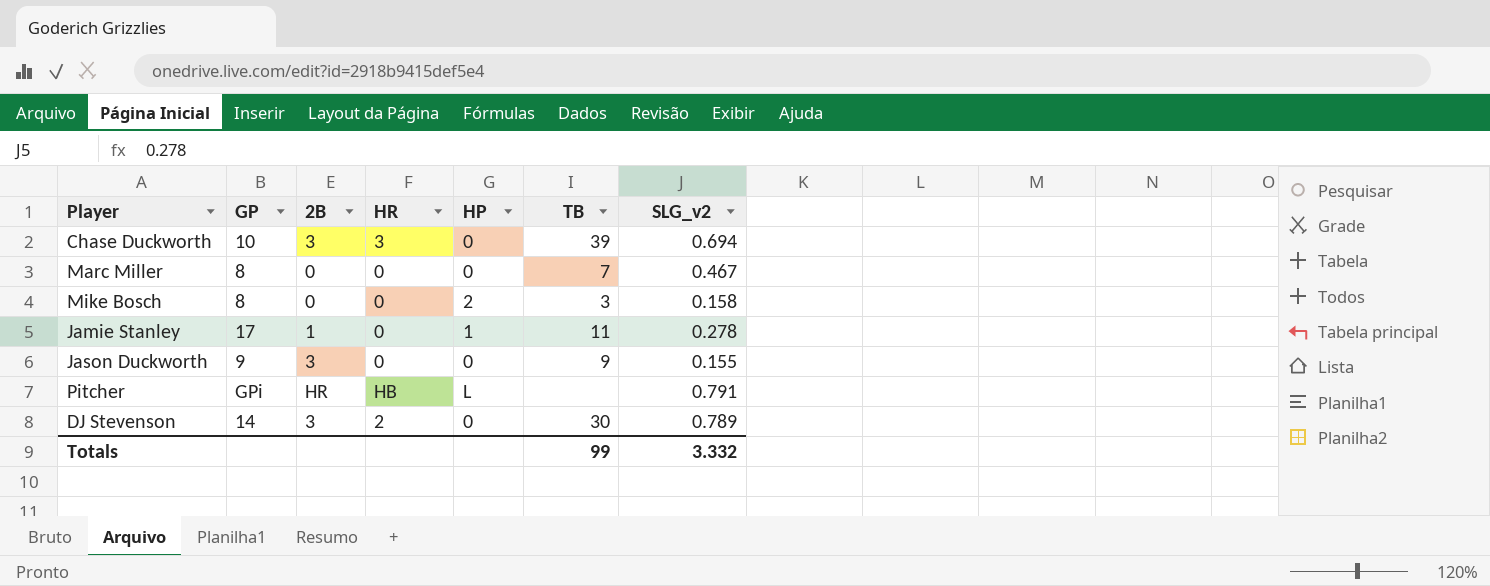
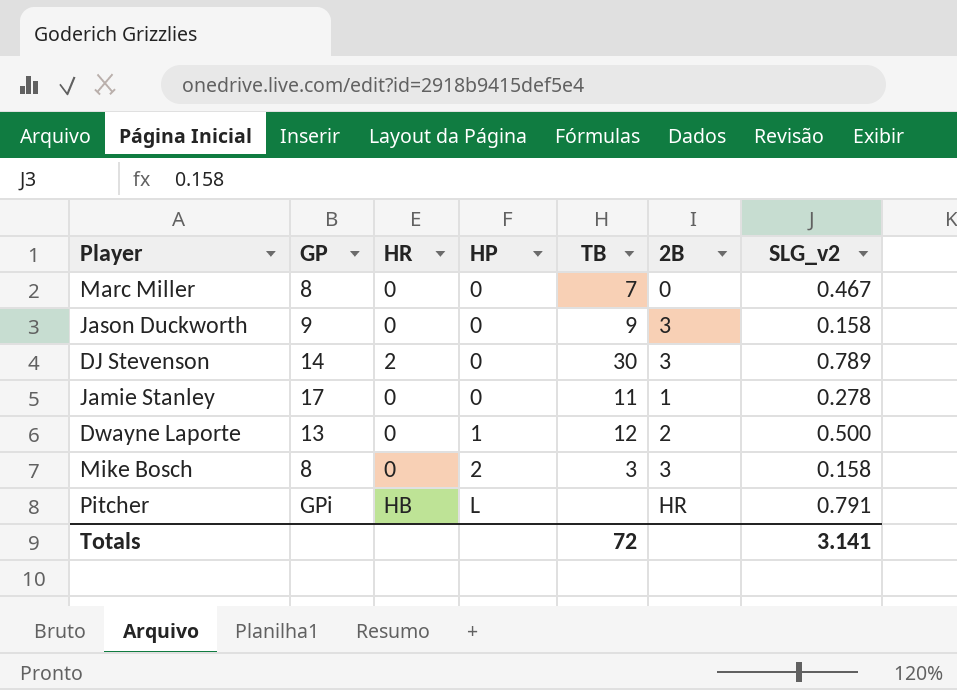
row order: none -> HP ascending
column 2B | position: 3 -> 6
row Chase Duckworth: 10 | 3 | 3 | 0 | 39 | 0.694 -> none
Jason Duckworth | SLG_v2: 0.155 -> 0.158
Jamie Stanley | HP: 1 -> 0
row Dwayne Laporte: none -> 13 | 0 | 1 | 12 | 2 | 0.500
Mike Bosch | 2B: 0 -> 3
Totals | TB: 99 -> 72
Totals | SLG_v2: 3.332 -> 3.141

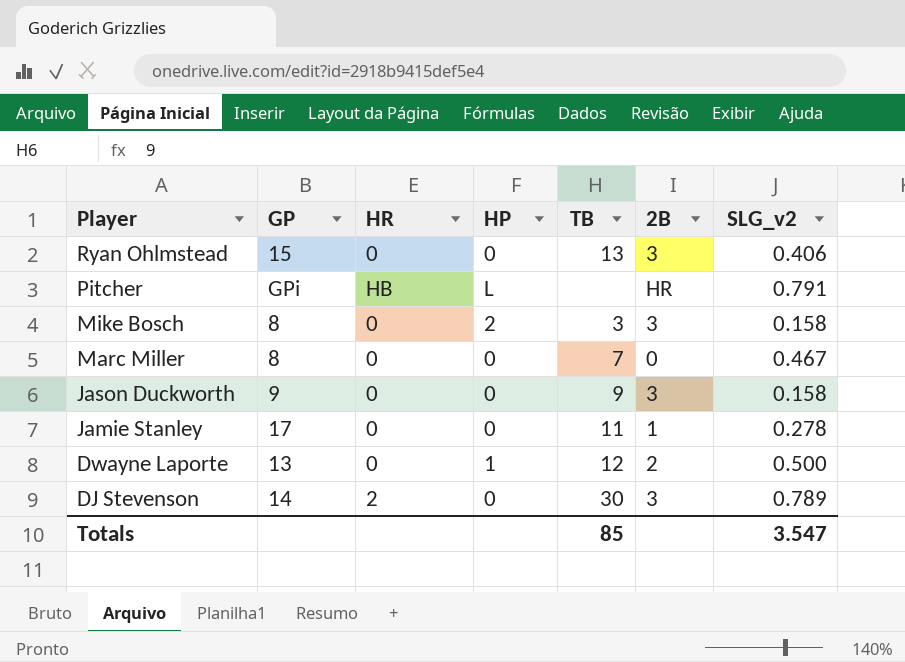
row order: HP ascending -> Player descending
row Ryan Ohlmstead: none -> 15 | 0 | 0 | 13 | 3 | 0.406
Totals | TB: 72 -> 85
Totals | SLG_v2: 3.141 -> 3.547

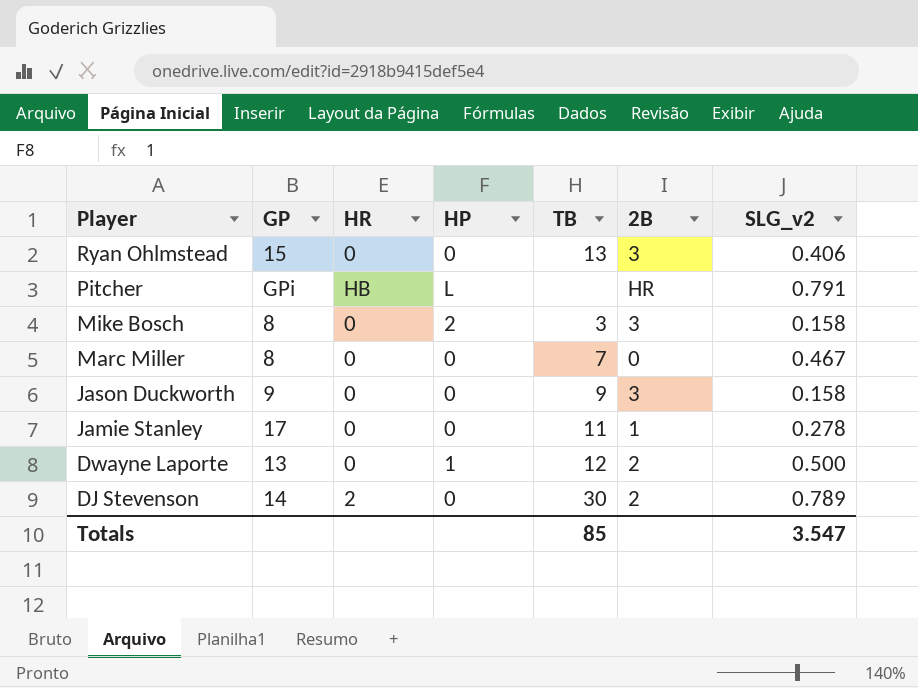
DJ Stevenson | 2B: 3 -> 2

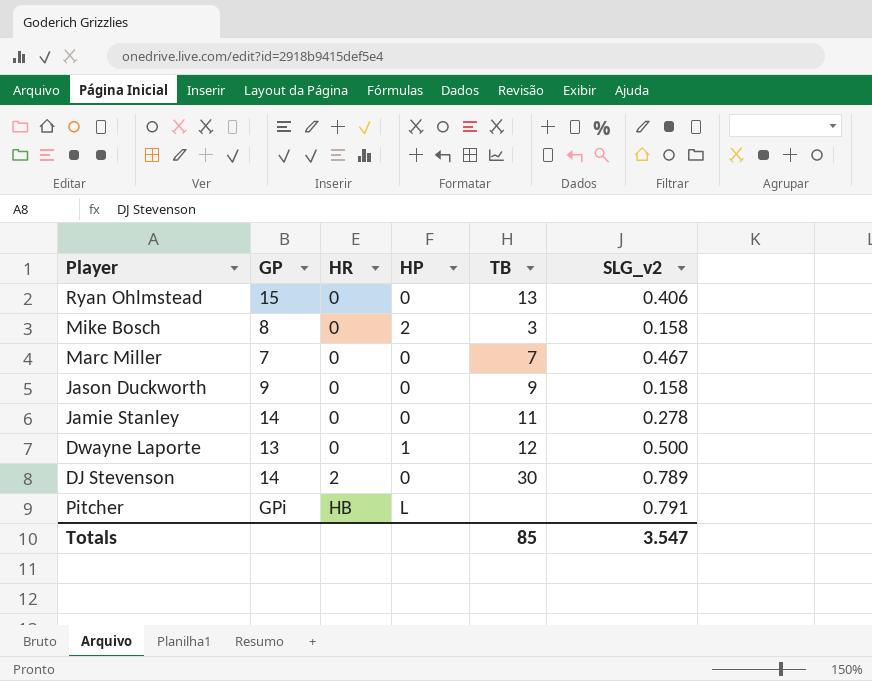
row order: Player descending -> HR ascending
column 2B | position: 6 -> none
Marc Miller | GP: 8 -> 7
Jamie Stanley | GP: 17 -> 14

